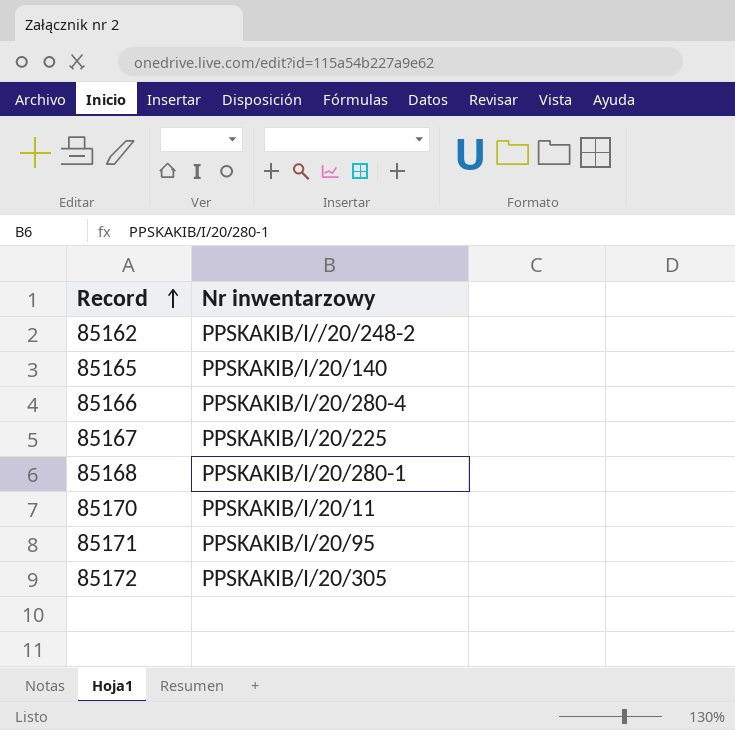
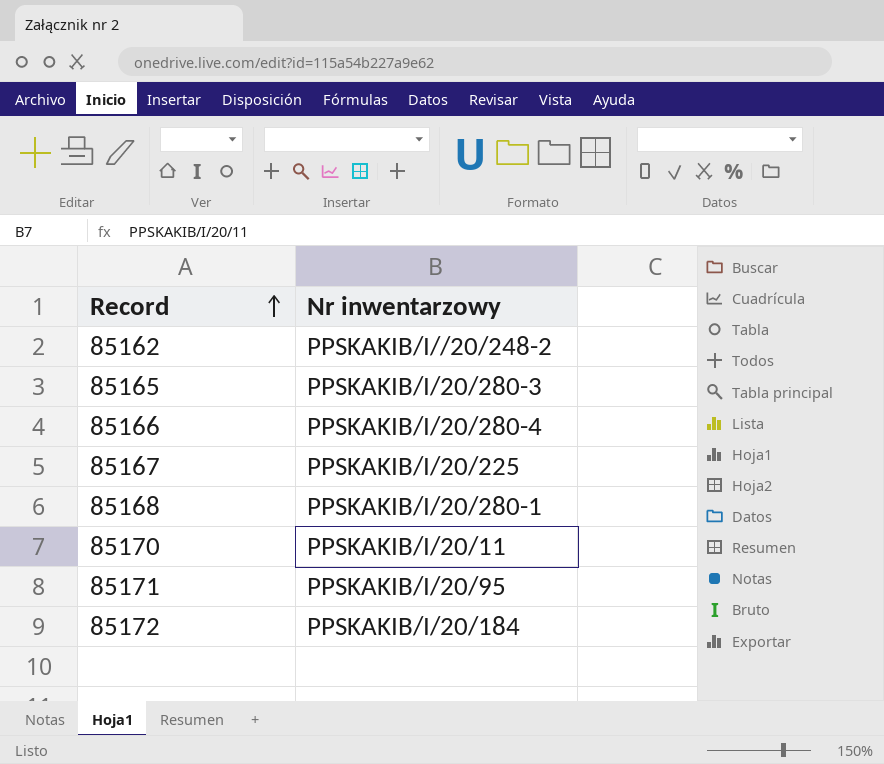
85165 | Nr inwentarzowy: PPSKAKIB/I/20/140 -> PPSKAKIB/I/20/280-3
85172 | Nr inwentarzowy: PPSKAKIB/I/20/305 -> PPSKAKIB/I/20/184

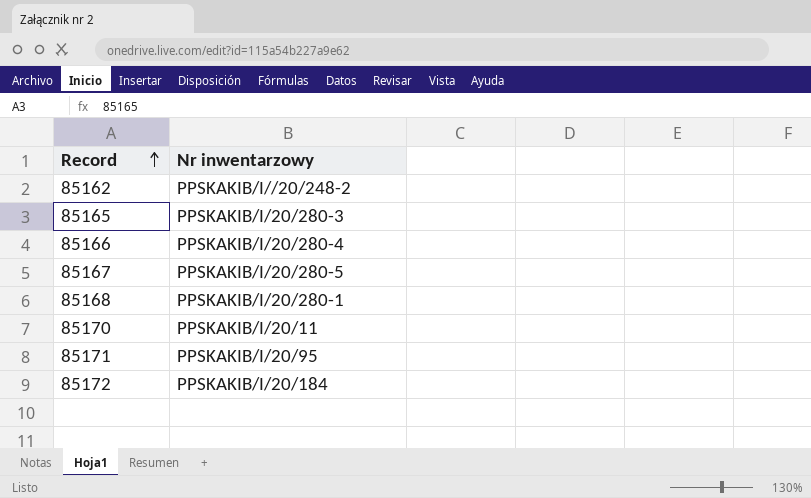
85167 | Nr inwentarzowy: PPSKAKIB/I/20/225 -> PPSKAKIB/I/20/280-5

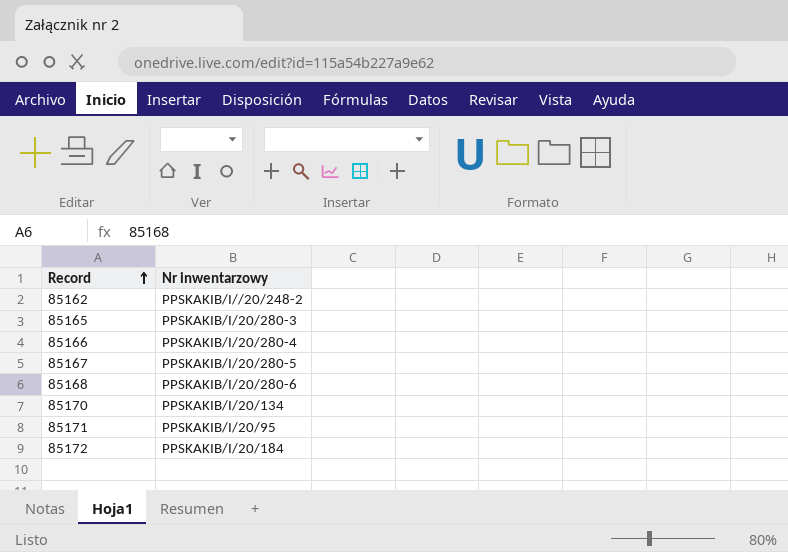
85168 | Nr inwentarzowy: PPSKAKIB/I/20/280-1 -> PPSKAKIB/I/20/280-6
85170 | Nr inwentarzowy: PPSKAKIB/I/20/11 -> PPSKAKIB/I/20/134

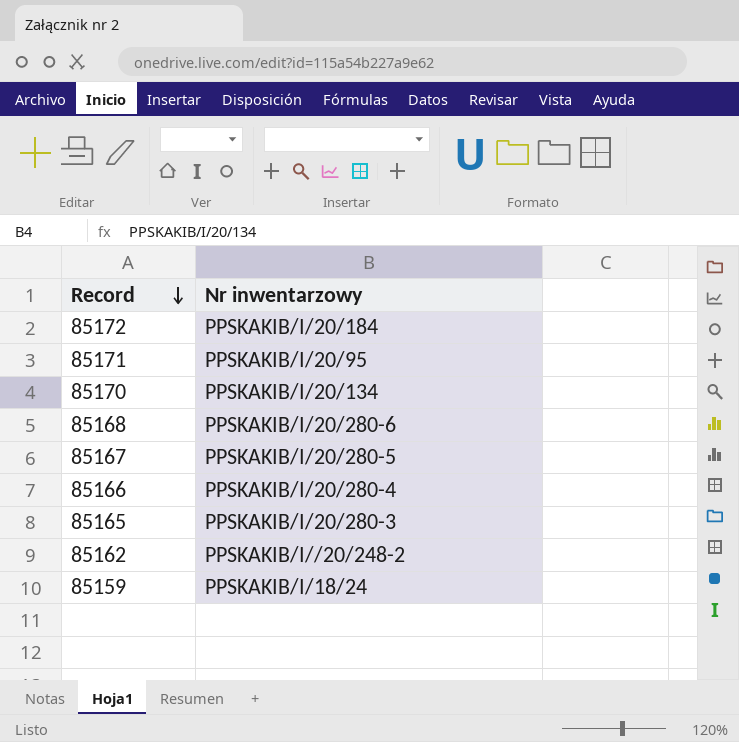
row order: Record ascending -> Record descending
row 85159: none -> PPSKAKIB/I/18/24

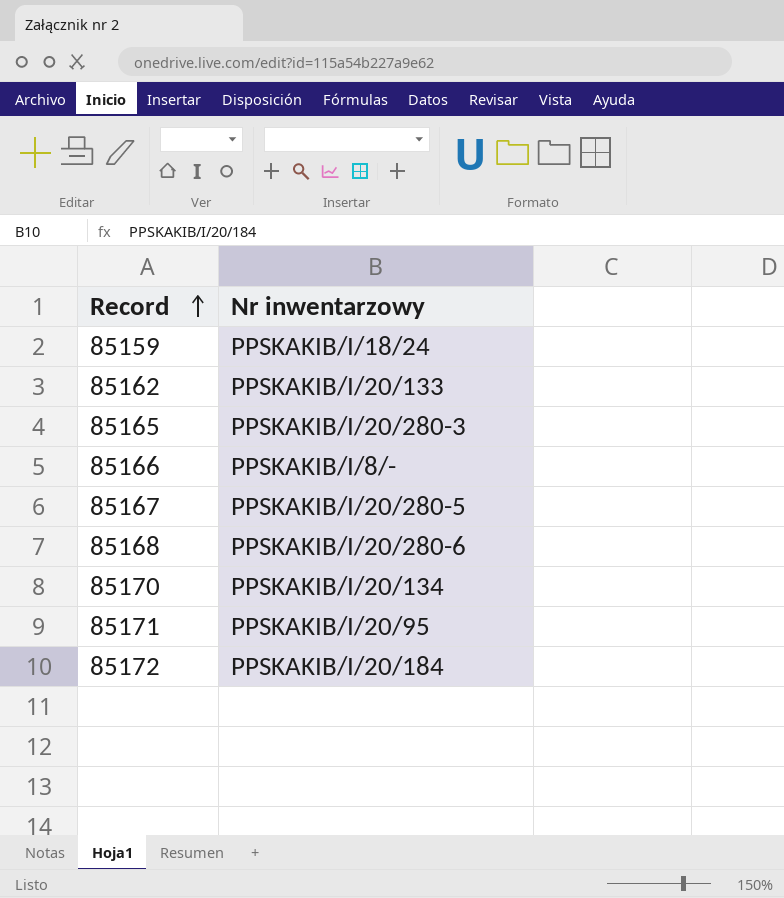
row order: Record descending -> Record ascending
85162 | Nr inwentarzowy: PPSKAKIB/I//20/248-2 -> PPSKAKIB/I/20/133
85166 | Nr inwentarzowy: PPSKAKIB/I/20/280-4 -> PPSKAKIB/I/8/-

